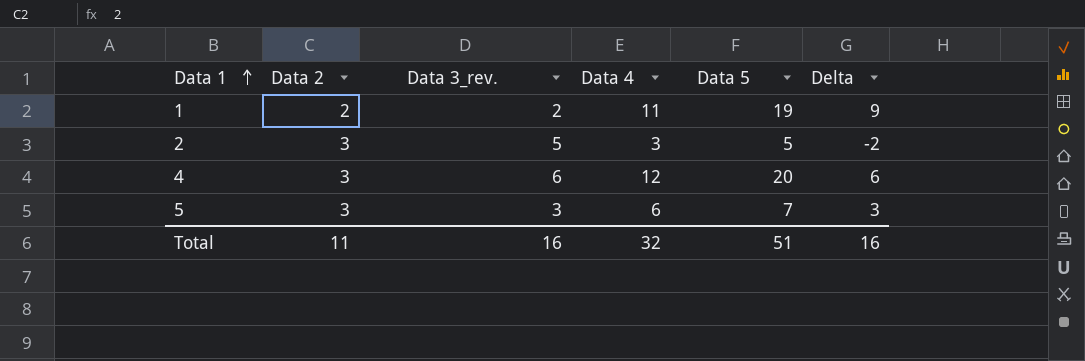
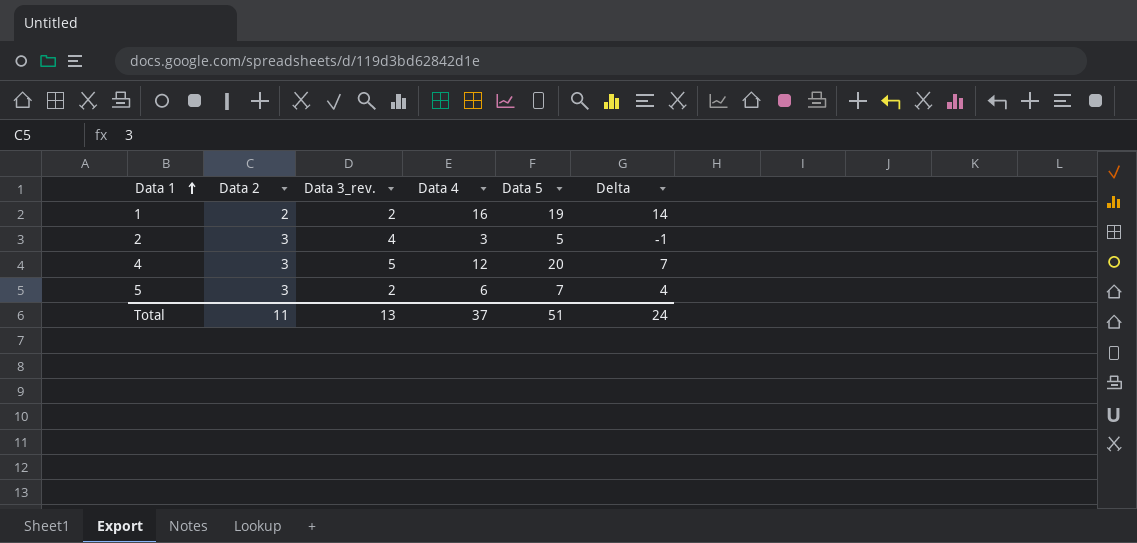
1 | Data 4: 11 -> 16
1 | Delta: 9 -> 14
2 | Data 3_rev.: 5 -> 4
2 | Delta: -2 -> -1
4 | Data 3_rev.: 6 -> 5
4 | Delta: 6 -> 7
5 | Data 3_rev.: 3 -> 2
5 | Delta: 3 -> 4
Total | Data 3_rev.: 16 -> 13
Total | Data 4: 32 -> 37
Total | Delta: 16 -> 24

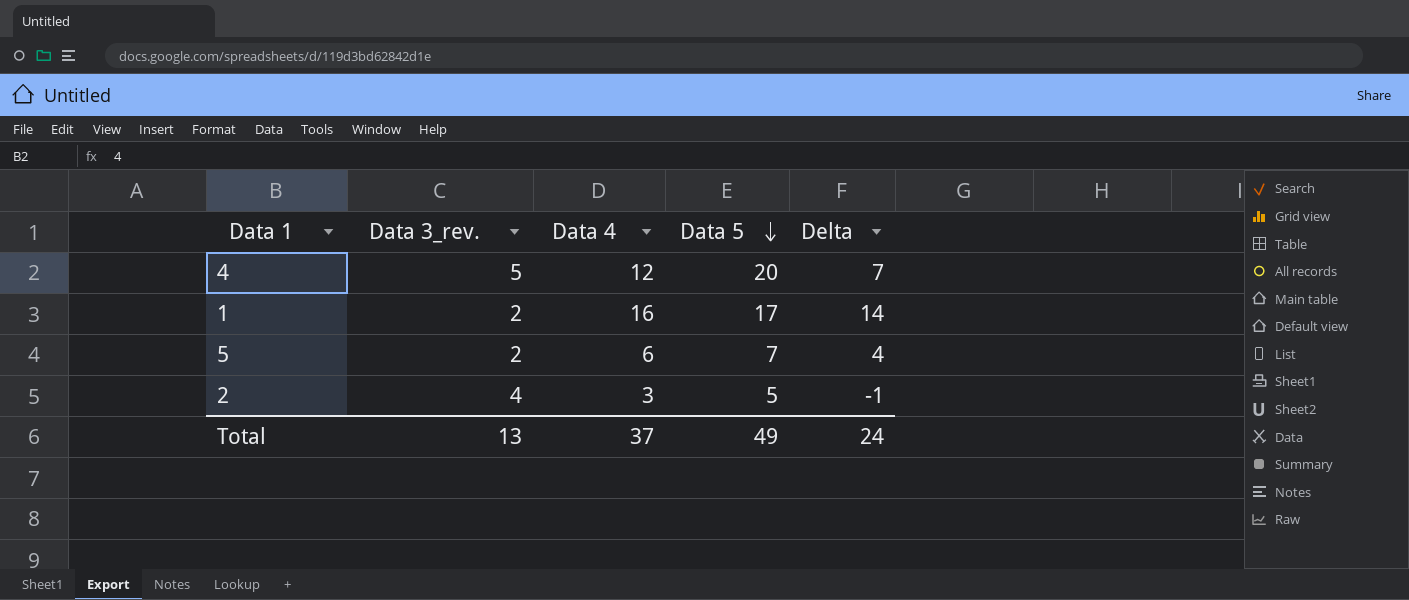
row order: Data 1 ascending -> Data 5 descending
column Data 2 | position: 2 -> none
1 | Data 5: 19 -> 17
Total | Data 5: 51 -> 49

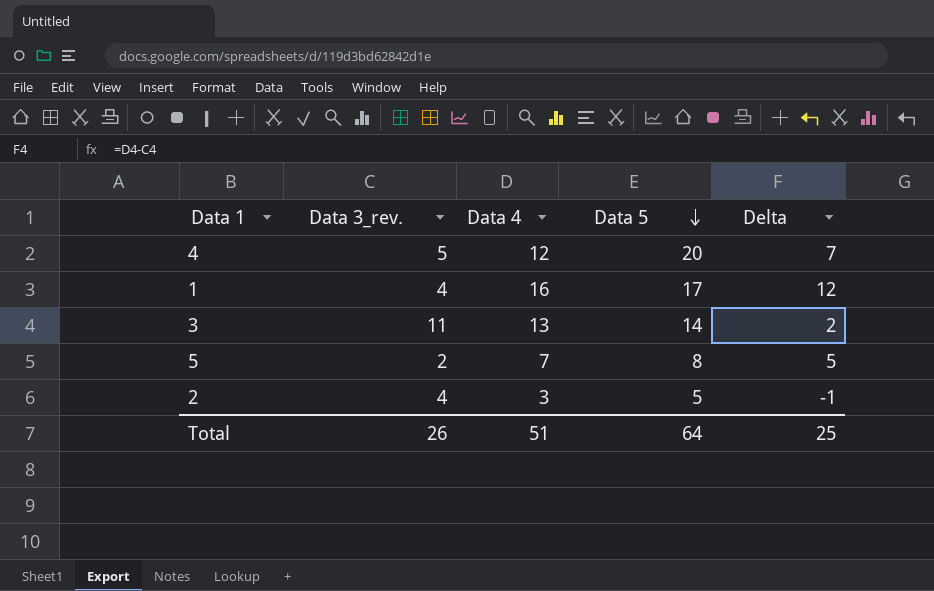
1 | Data 3_rev.: 2 -> 4
1 | Delta: 14 -> 12
row 3: none -> 11 | 13 | 14 | 2
5 | Data 4: 6 -> 7
5 | Data 5: 7 -> 8
5 | Delta: 4 -> 5
Total | Data 3_rev.: 13 -> 26
Total | Data 4: 37 -> 51
Total | Data 5: 49 -> 64
Total | Delta: 24 -> 25

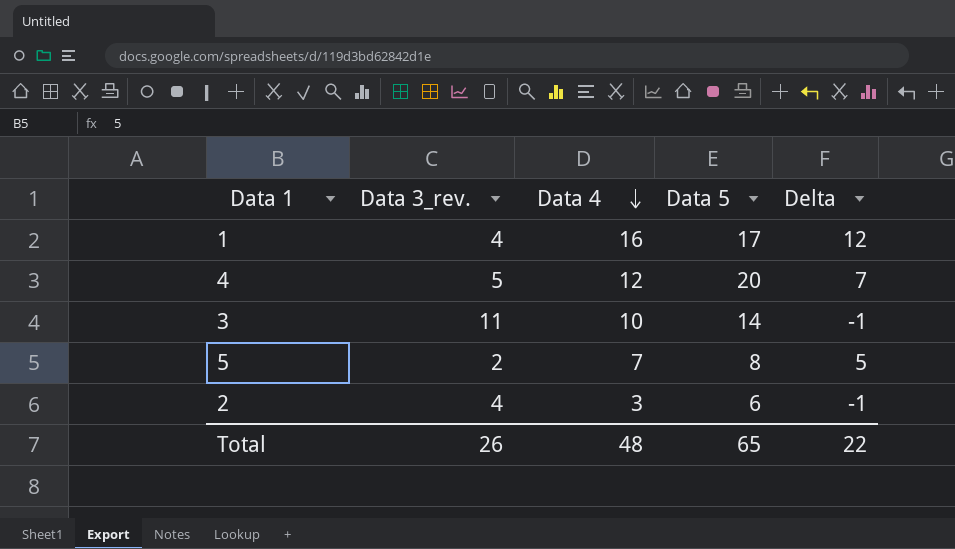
row order: Data 5 descending -> Data 4 descending
3 | Data 4: 13 -> 10
3 | Delta: 2 -> -1
2 | Data 5: 5 -> 6
Total | Data 4: 51 -> 48
Total | Data 5: 64 -> 65
Total | Delta: 25 -> 22

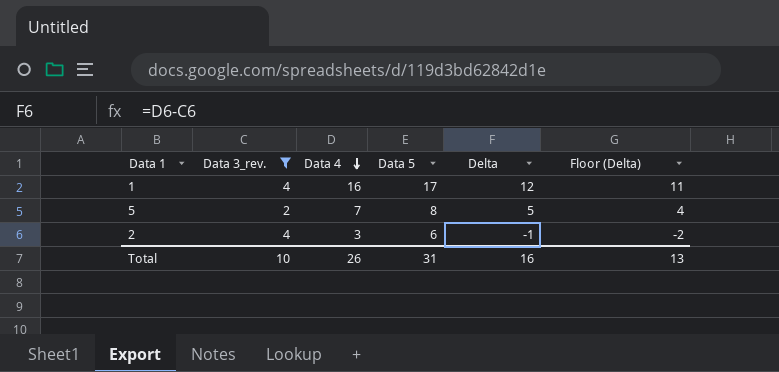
filter: none -> Data 3_rev. <= 4
column Floor (Delta) | formula: none -> [Delta] - 1
Total | Data 3_rev.: 26 -> 10
Total | Data 4: 48 -> 26
Total | Data 5: 65 -> 31
Total | Delta: 22 -> 16

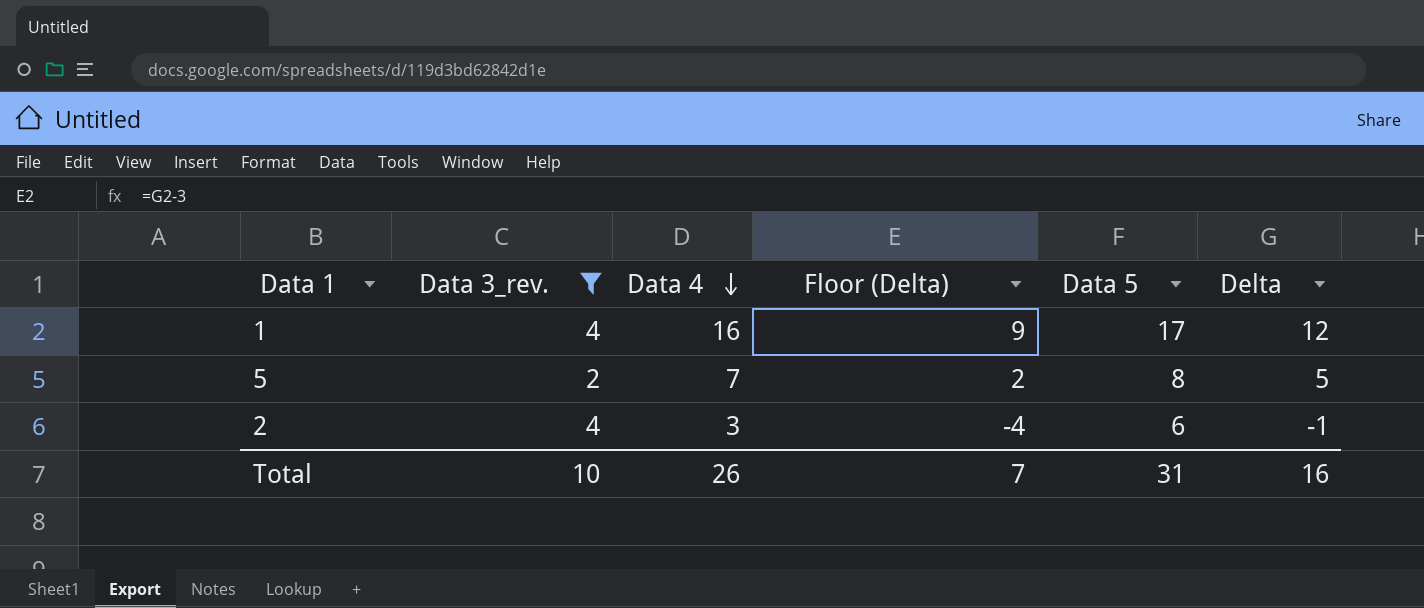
column Floor (Delta) | formula: [Delta] - 1 -> [Delta] - 3
column Floor (Delta) | position: 6 -> 4
Total | Floor (Delta): 13 -> 7

